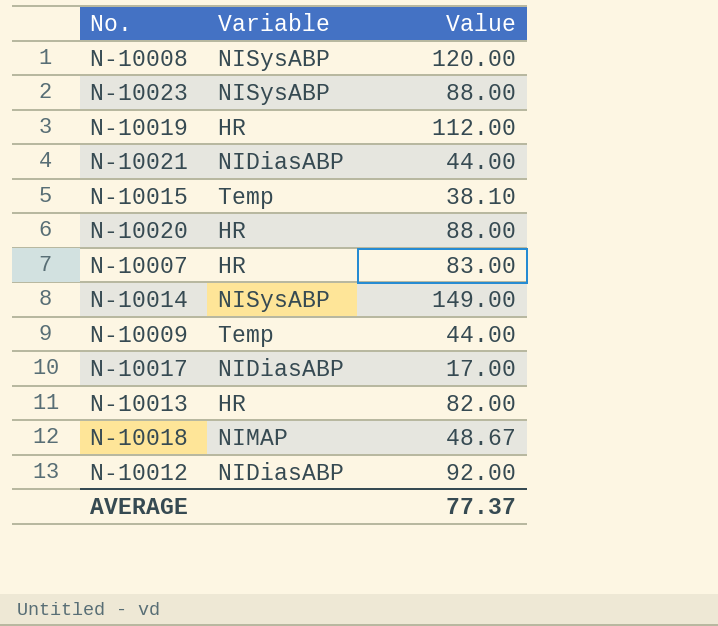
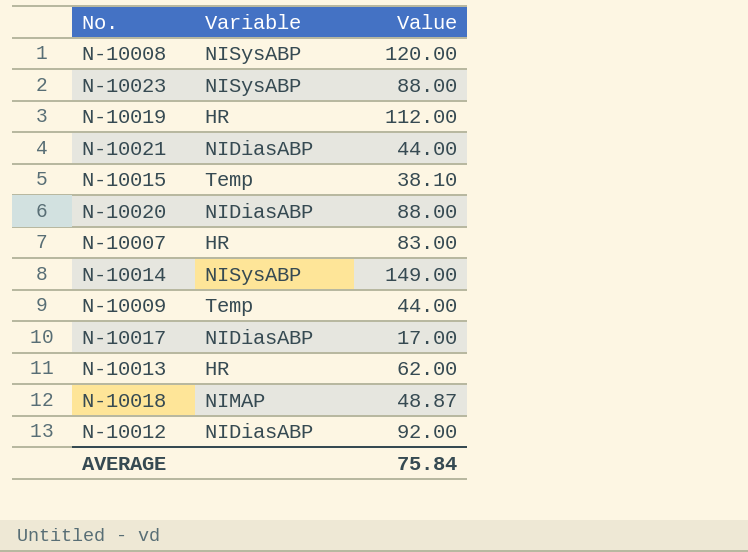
N-10020 | Variable: HR -> NIDiasABP
N-10013 | Value: 82.00 -> 62.00
N-10018 | Value: 48.67 -> 48.87
AVERAGE | Value: 77.37 -> 75.84

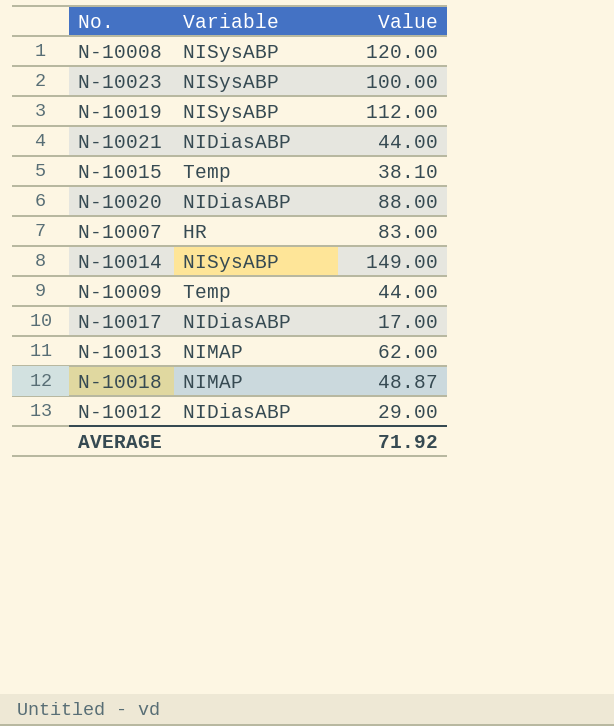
N-10023 | Value: 88.00 -> 100.00
N-10019 | Variable: HR -> NISysABP
N-10013 | Variable: HR -> NIMAP
N-10012 | Value: 92.00 -> 29.00
AVERAGE | Value: 75.84 -> 71.92

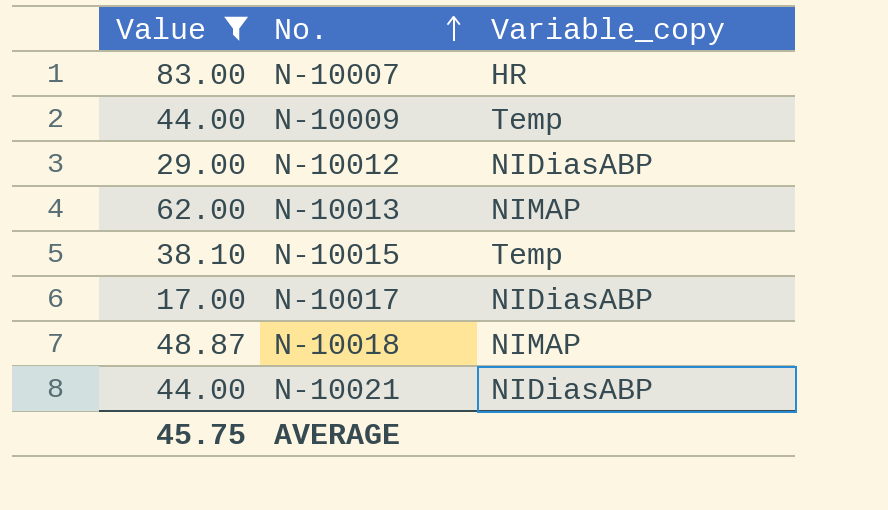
filter: none -> Value <= 83.00
row order: none -> No. ascending
column Value | position: 3 -> 1
column name: Variable -> Variable_copy
AVERAGE | Value: 71.92 -> 45.75

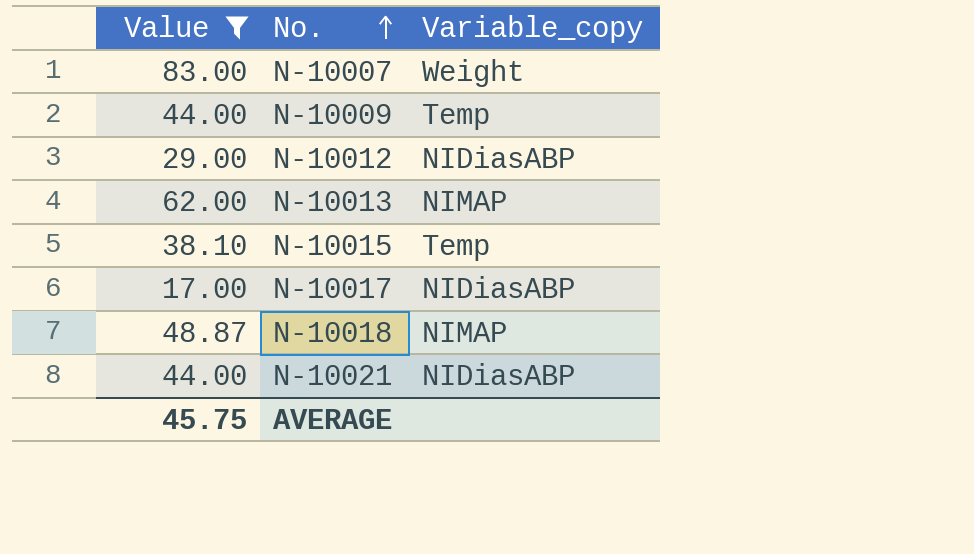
N-10007 | Variable_copy: HR -> Weight

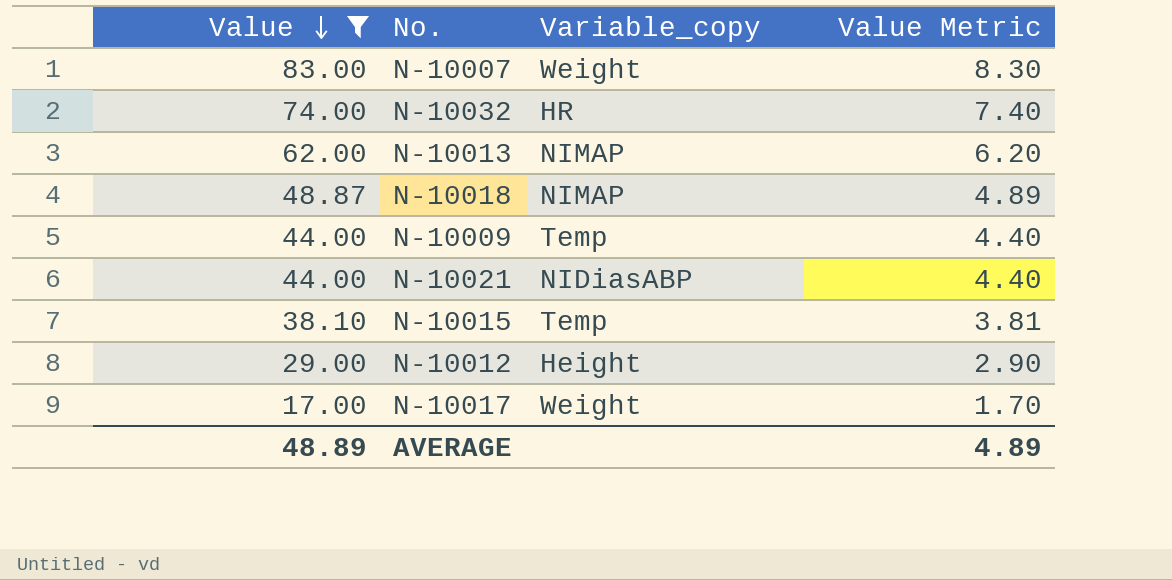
row order: No. ascending -> Value descending
column Value Metric | formula: none -> [Value] * 0.1
row N-10032: none -> 74.00 | HR | 7.40
N-10012 | Variable_copy: NIDiasABP -> Height
N-10017 | Variable_copy: NIDiasABP -> Weight
AVERAGE | Value: 45.75 -> 48.89

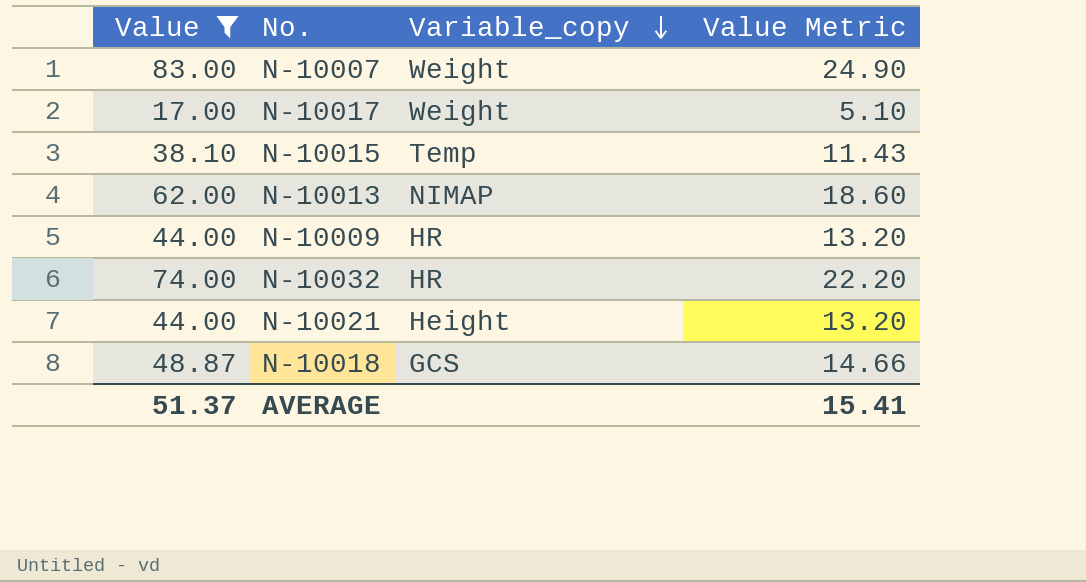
row order: Value descending -> Variable_copy descending
column Value Metric | formula: [Value] * 0.1 -> [Value] * 0.3
row N-10012: 29.00 | Height | 2.90 -> none
N-10009 | Variable_copy: Temp -> HR
N-10021 | Variable_copy: NIDiasABP -> Height
N-10018 | Variable_copy: NIMAP -> GCS
AVERAGE | Value: 48.89 -> 51.37
AVERAGE | Value Metric: 4.89 -> 15.41

